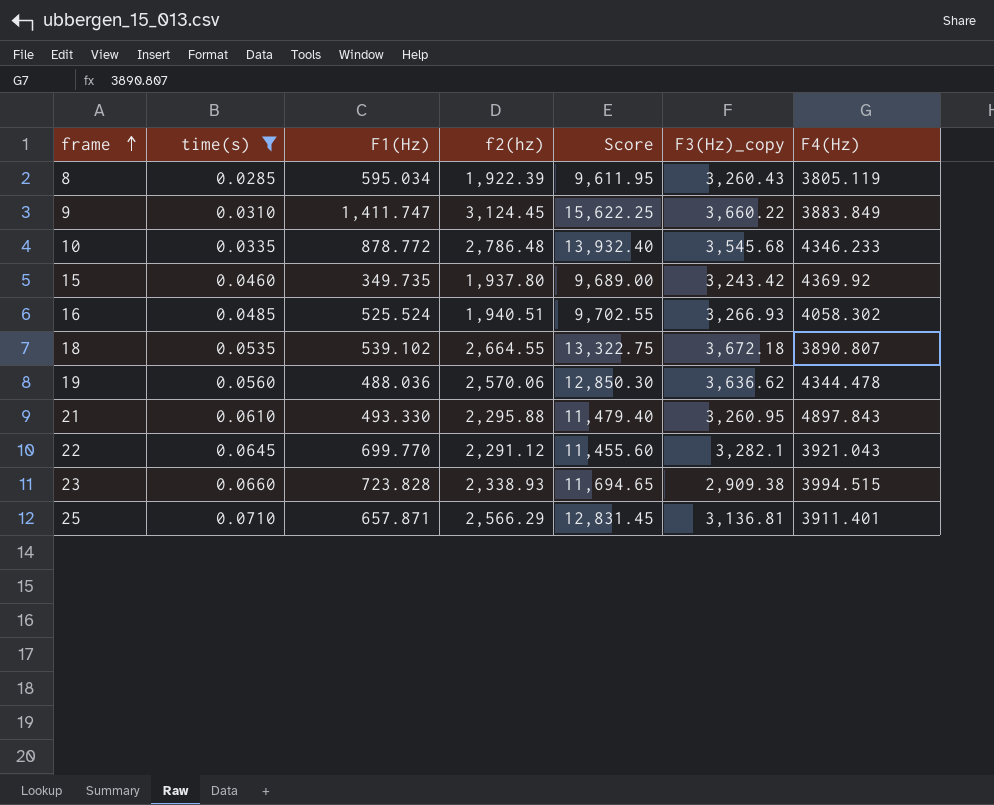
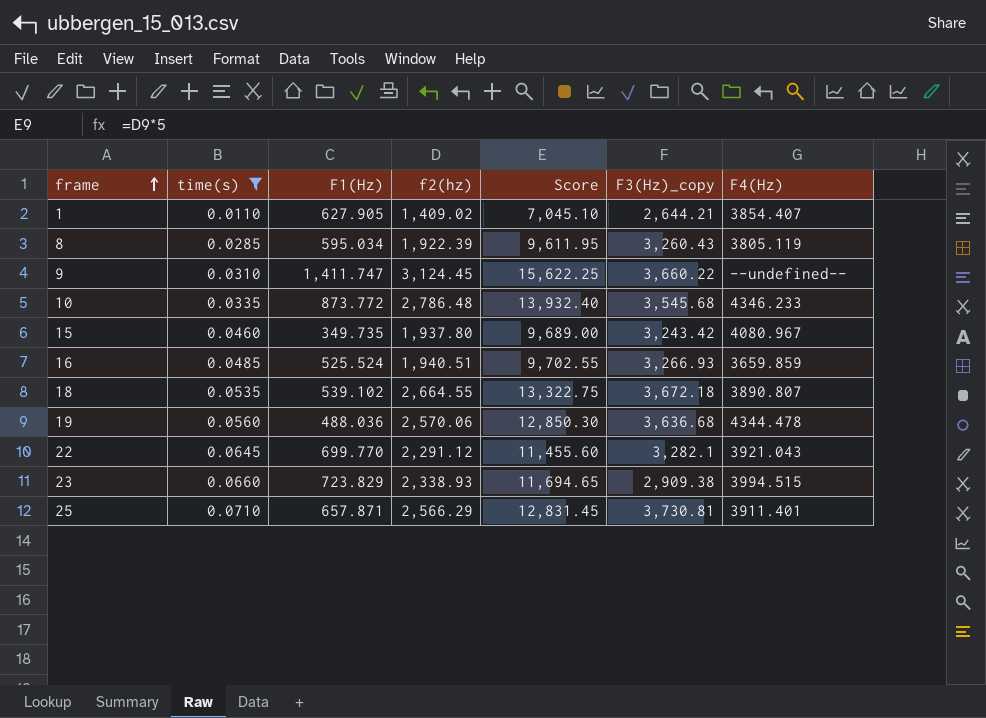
row 21: 0.0610 | 493.330 | 2,295.88 | 11,479.40 | 3,260.95 | 4897.843 -> none
row 1: none -> 0.0110 | 627.905 | 1,409.02 | 7,045.10 | 2,644.21 | 3854.407
9 | F4(Hz): 3883.849 -> --undefined--
10 | F1(Hz): 878.772 -> 873.772
15 | F4(Hz): 4369.92 -> 4080.967
16 | F4(Hz): 4058.302 -> 3659.859
19 | F3(Hz)_copy: 3,636.62 -> 3,636.68
23 | F1(Hz): 723.828 -> 723.829
25 | F3(Hz)_copy: 3,136.81 -> 3,730.81

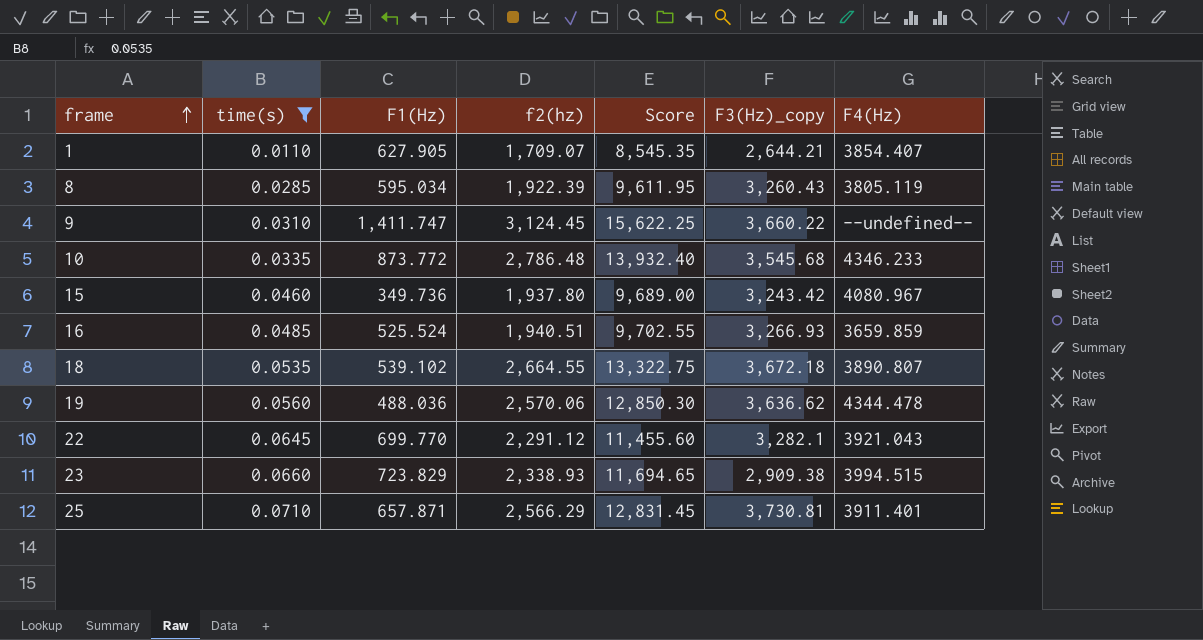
1 | f2(hz): 1,409.02 -> 1,709.07
1 | Score: 7,045.10 -> 8,545.35
15 | F1(Hz): 349.735 -> 349.736
19 | F3(Hz)_copy: 3,636.68 -> 3,636.62

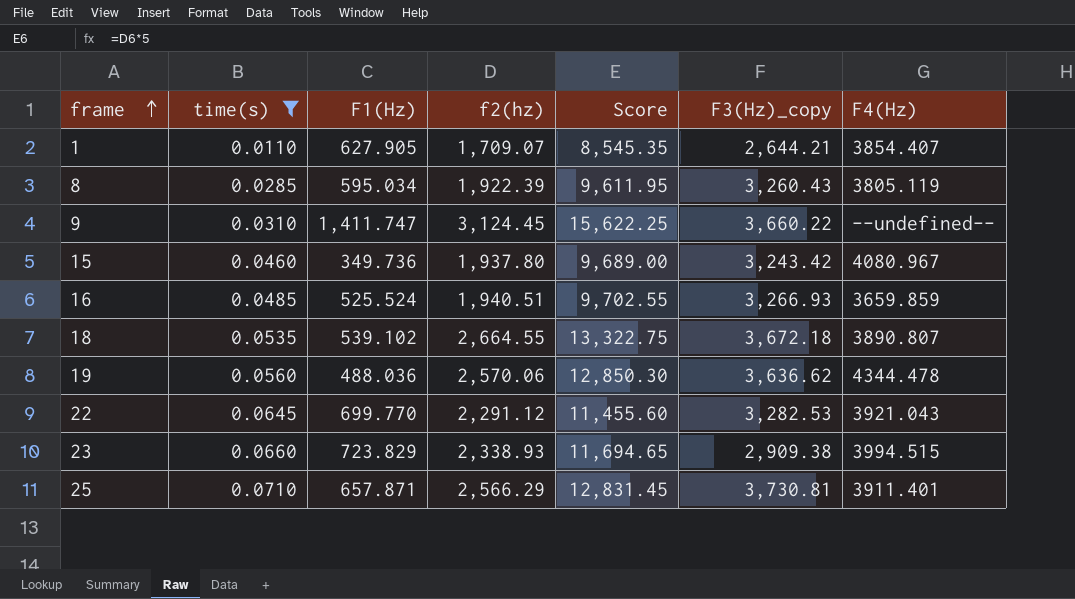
row 10: 0.0335 | 873.772 | 2,786.48 | 13,932.40 | 3,545.68 | 4346.233 -> none
22 | F3(Hz)_copy: 3,282.1 -> 3,282.53

